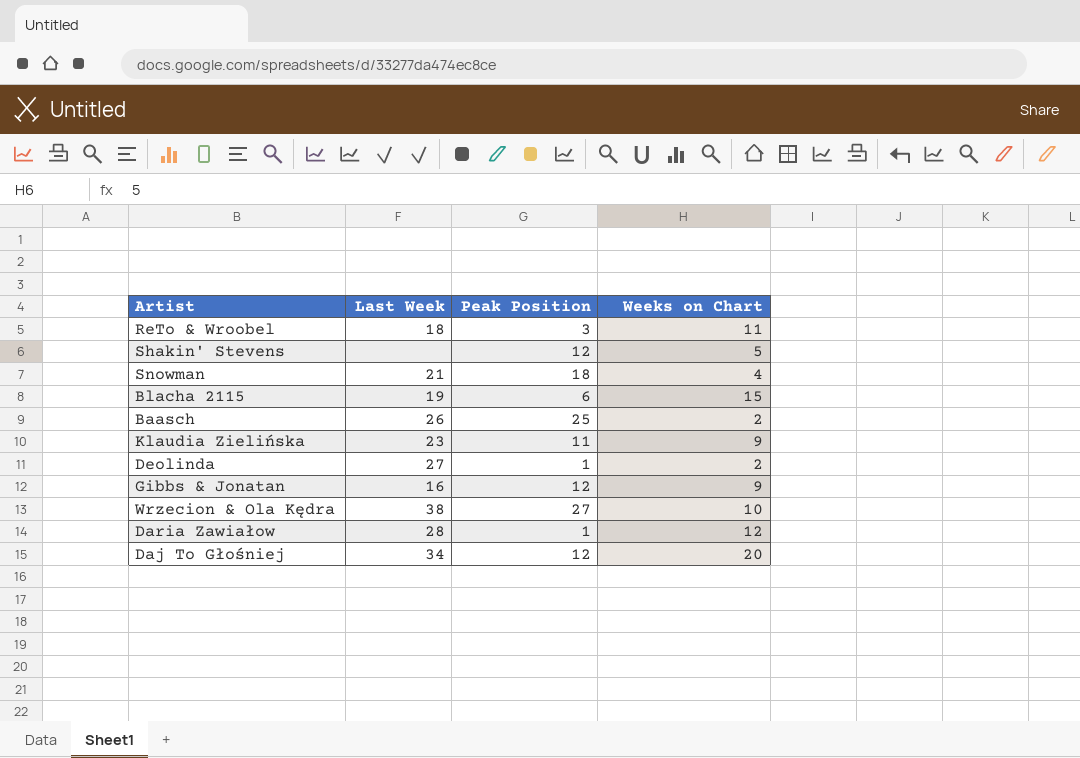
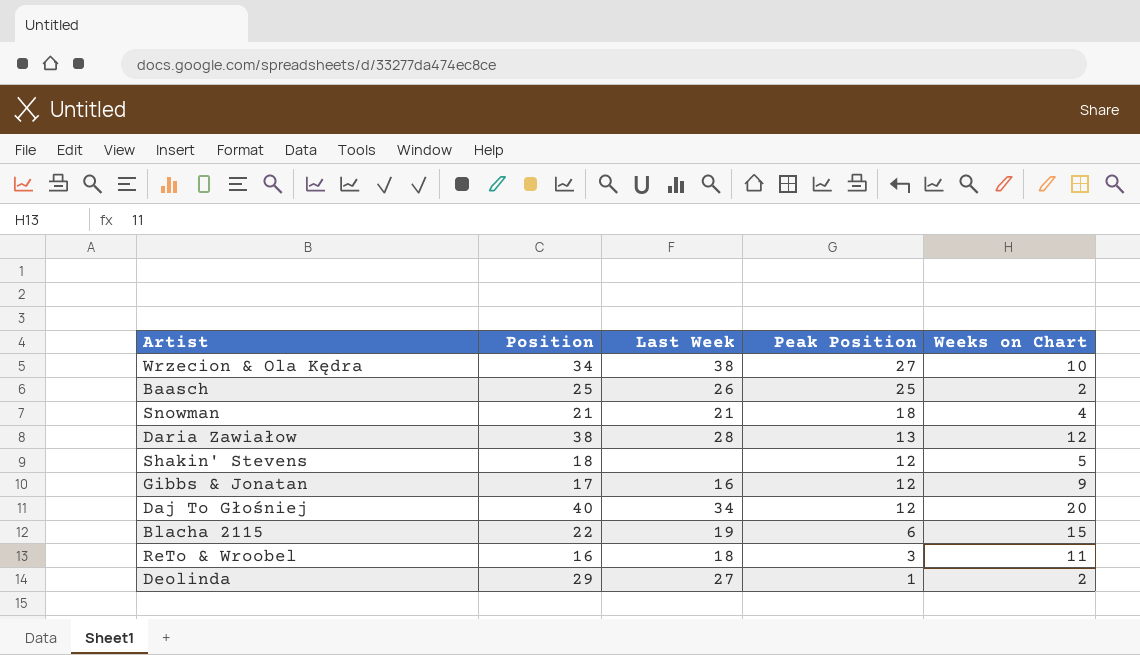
row order: none -> Peak Position descending
column Position | position: none -> 2
row Klaudia Zielińska: 23 | 11 | 9 -> none
Daria Zawiałow | Peak Position: 1 -> 13

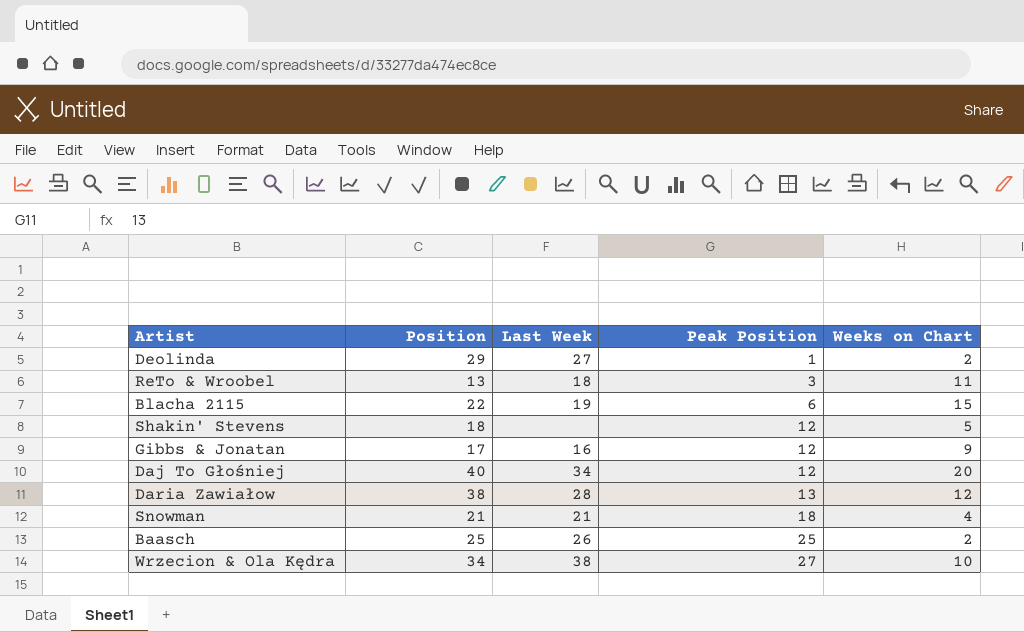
row order: Peak Position descending -> Peak Position ascending
ReTo & Wroobel | Position: 16 -> 13

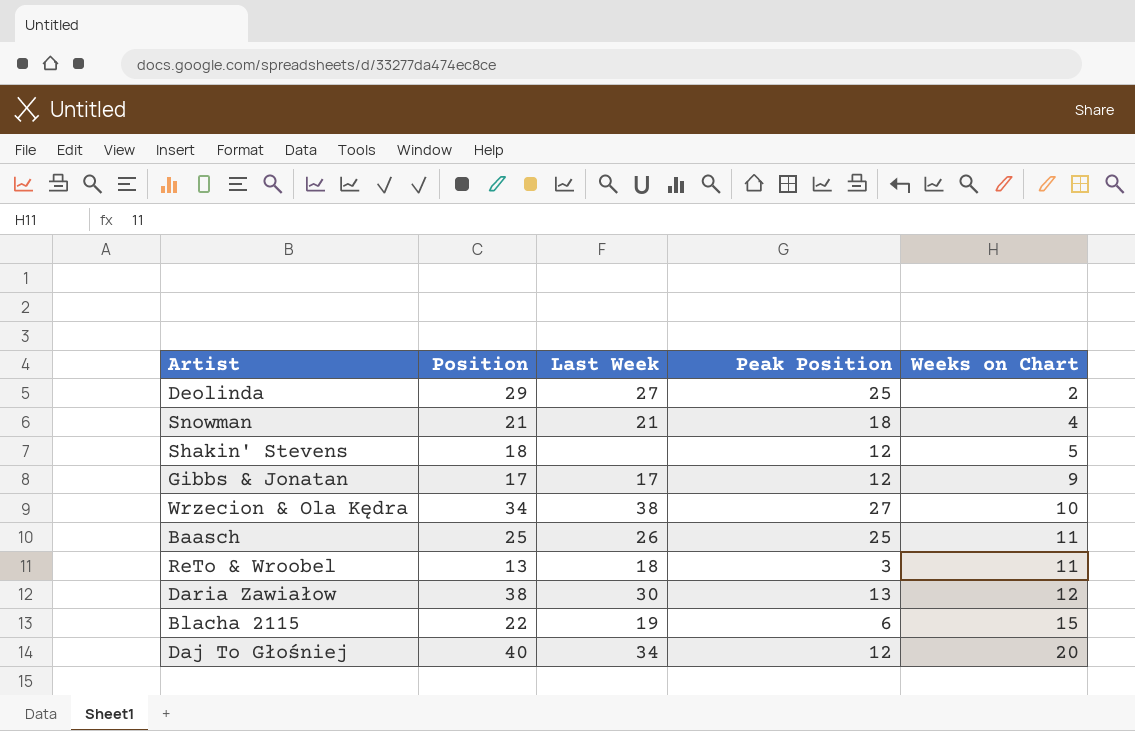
row order: Peak Position ascending -> Weeks on Chart ascending
Deolinda | Peak Position: 1 -> 25
Gibbs & Jonatan | Last Week: 16 -> 17
Baasch | Weeks on Chart: 2 -> 11
Daria Zawiałow | Last Week: 28 -> 30

